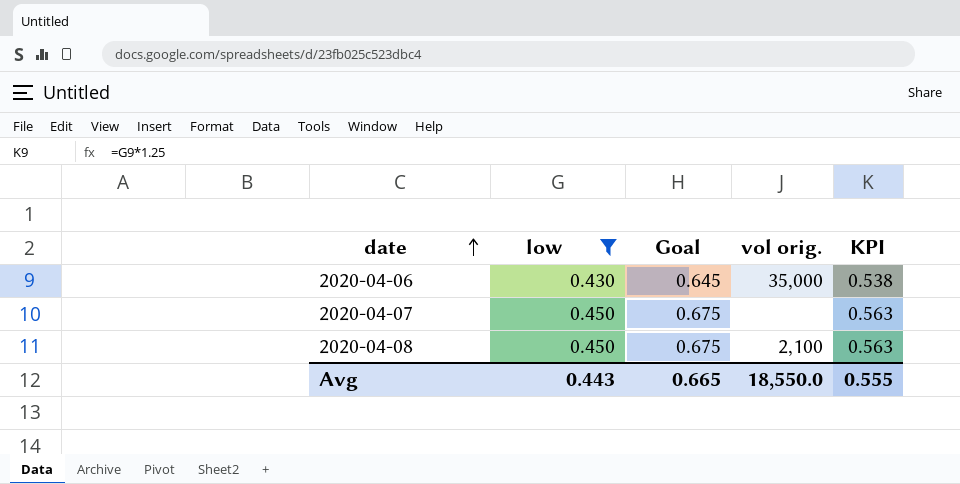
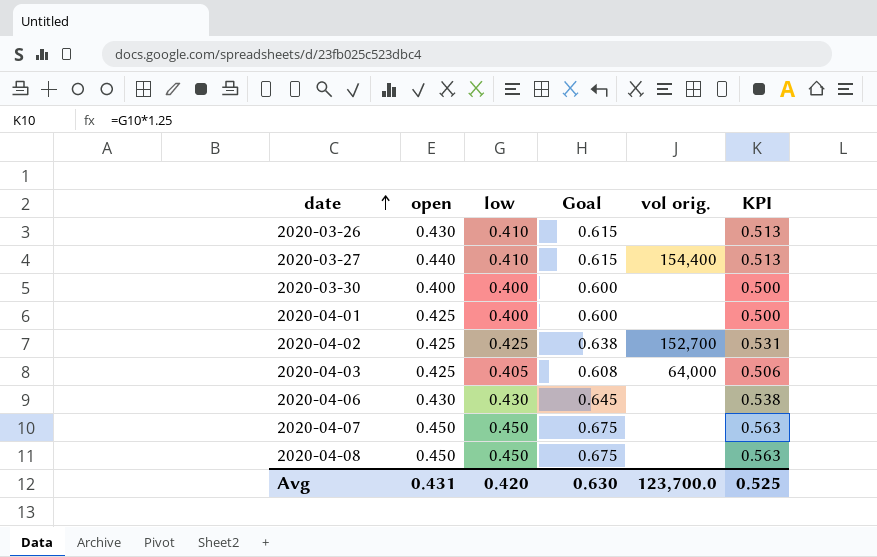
filter: low >= 0.430 -> none
column open | position: none -> 2
2020-04-06 | vol orig.: 35,000 -> none
2020-04-08 | vol orig.: 2,100 -> none
Avg | low: 0.443 -> 0.420
Avg | Goal: 0.665 -> 0.630
Avg | vol orig.: 18,550.0 -> 123,700.0
Avg | KPI: 0.555 -> 0.525

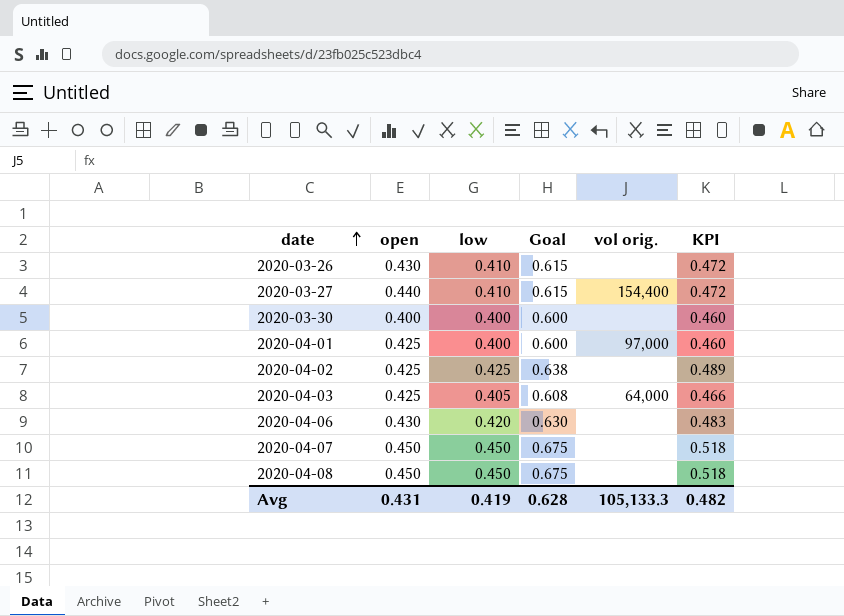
column KPI | formula: [low] * 1.25 -> [low] * 1.15
2020-04-01 | vol orig.: none -> 97,000
2020-04-02 | vol orig.: 152,700 -> none
2020-04-06 | low: 0.430 -> 0.420
2020-04-06 | Goal: 0.645 -> 0.630
Avg | low: 0.420 -> 0.419
Avg | Goal: 0.630 -> 0.628
Avg | vol orig.: 123,700.0 -> 105,133.3
Avg | KPI: 0.525 -> 0.482

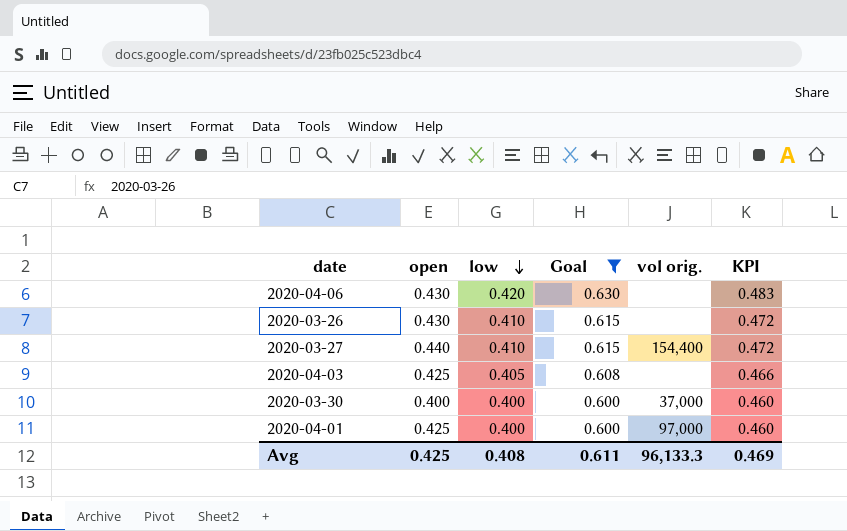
filter: none -> Goal <= 0.630
row order: date ascending -> low descending
2020-04-03 | vol orig.: 64,000 -> none
2020-03-30 | vol orig.: none -> 37,000
Avg | open: 0.431 -> 0.425
Avg | low: 0.419 -> 0.408
Avg | Goal: 0.628 -> 0.611
Avg | vol orig.: 105,133.3 -> 96,133.3
Avg | KPI: 0.482 -> 0.469

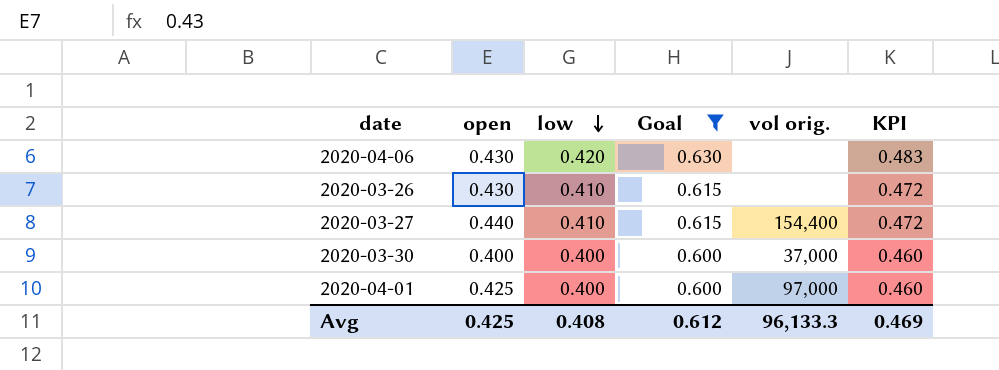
row 2020-04-03: 0.425 | 0.405 | 0.608 | none | 0.466 -> none
Avg | Goal: 0.611 -> 0.612

